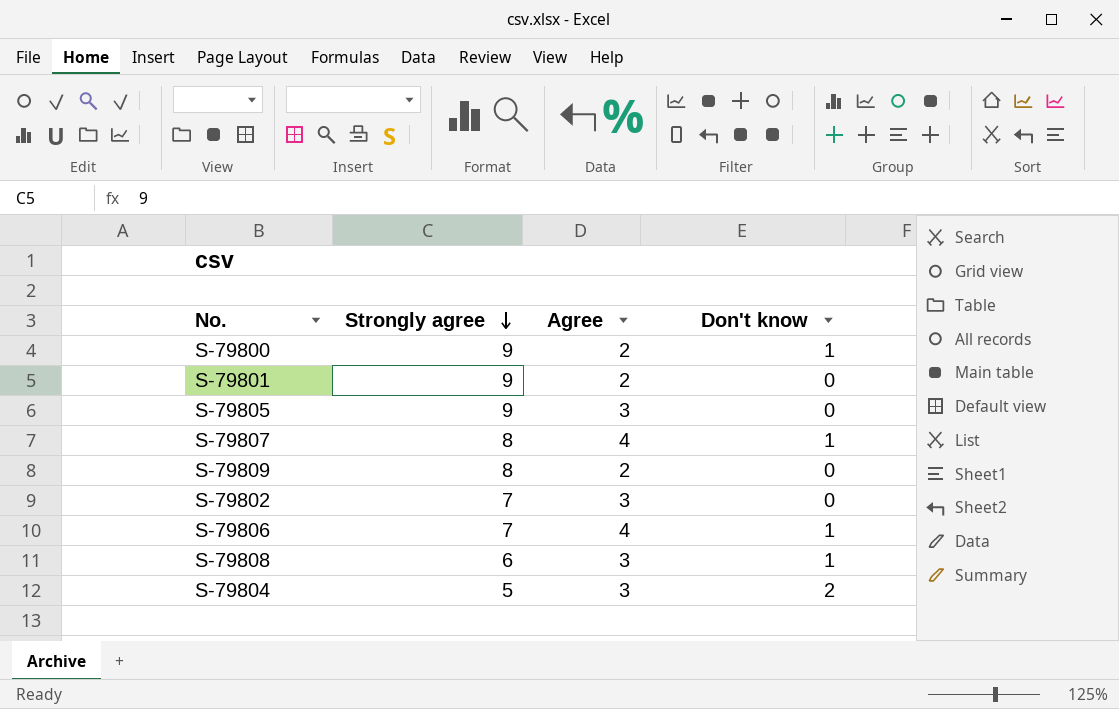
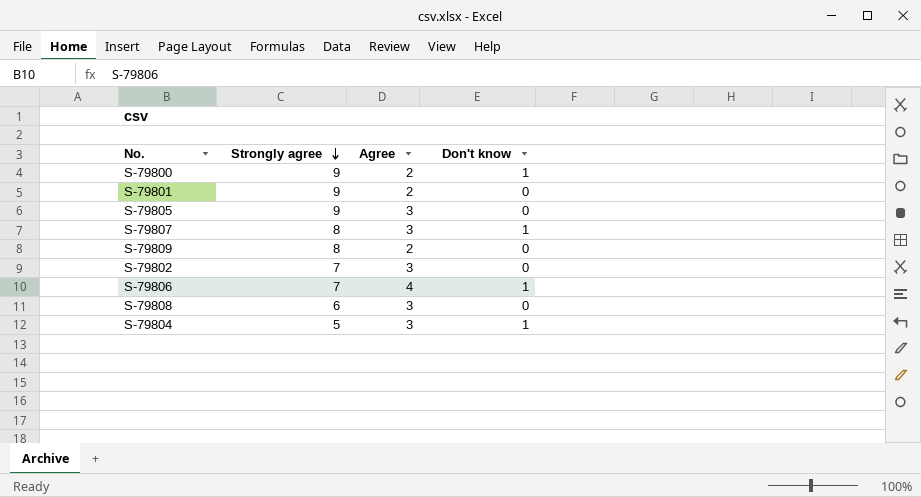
S-79807 | Agree: 4 -> 3
S-79808 | Don't know: 1 -> 0
S-79804 | Don't know: 2 -> 1

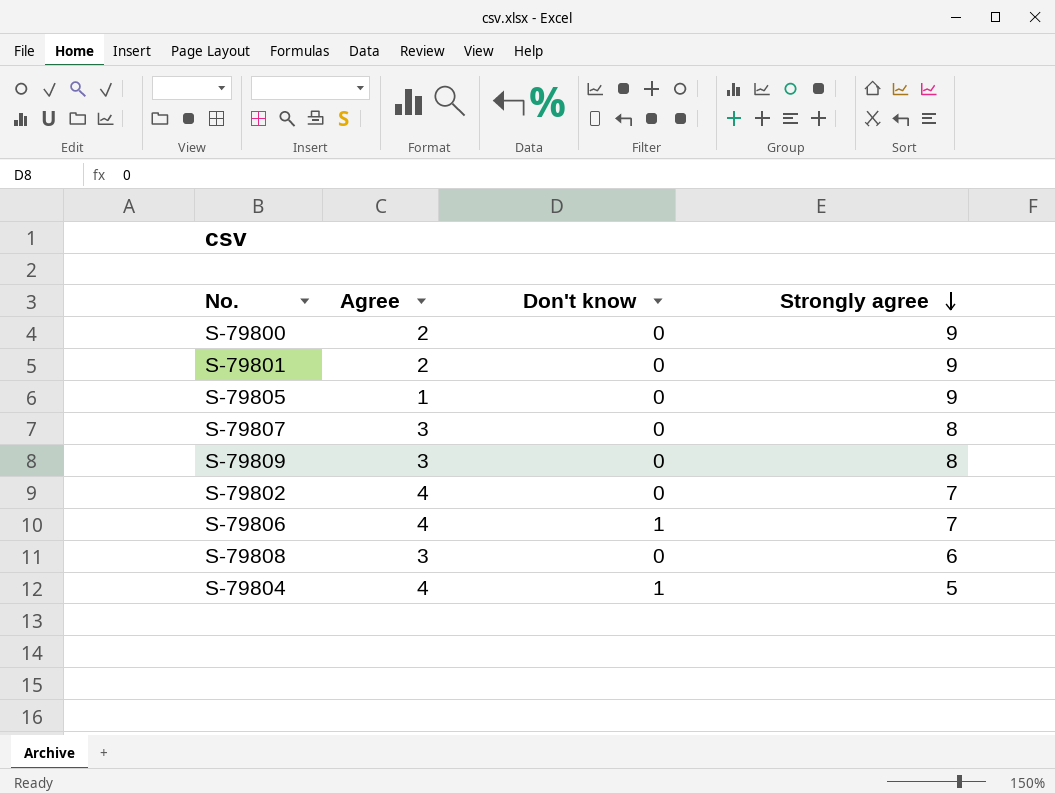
column Strongly agree | position: 2 -> 4
S-79800 | Don't know: 1 -> 0
S-79805 | Agree: 3 -> 1
S-79807 | Don't know: 1 -> 0
S-79809 | Agree: 2 -> 3
S-79802 | Agree: 3 -> 4
S-79804 | Agree: 3 -> 4

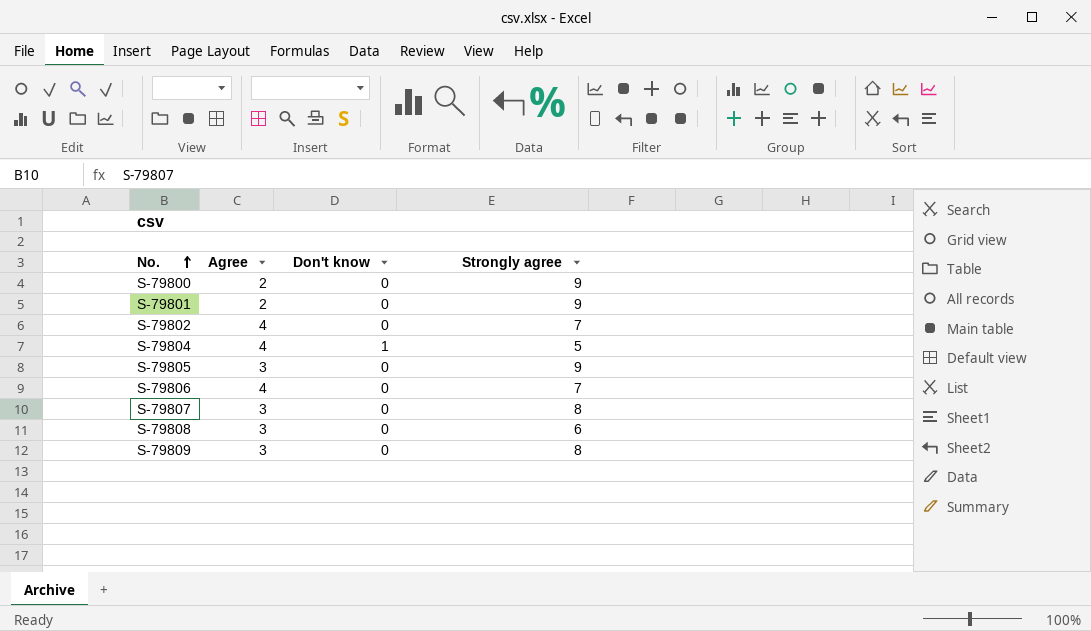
row order: Strongly agree descending -> No. ascending
S-79805 | Agree: 1 -> 3
S-79806 | Don't know: 1 -> 0

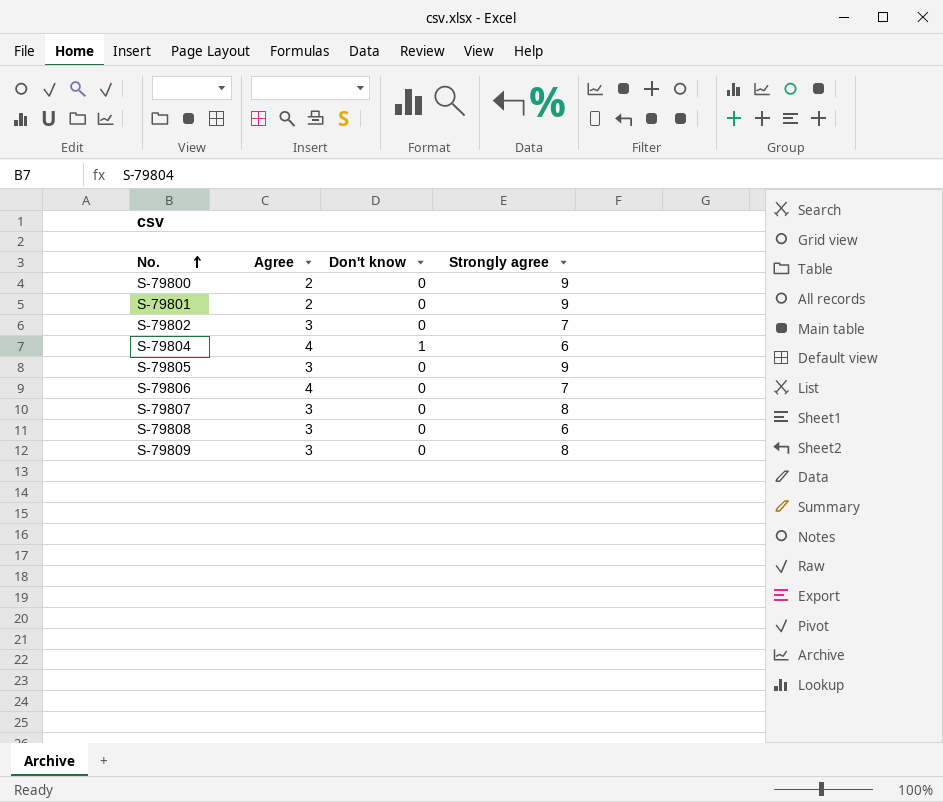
S-79802 | Agree: 4 -> 3
S-79804 | Strongly agree: 5 -> 6

